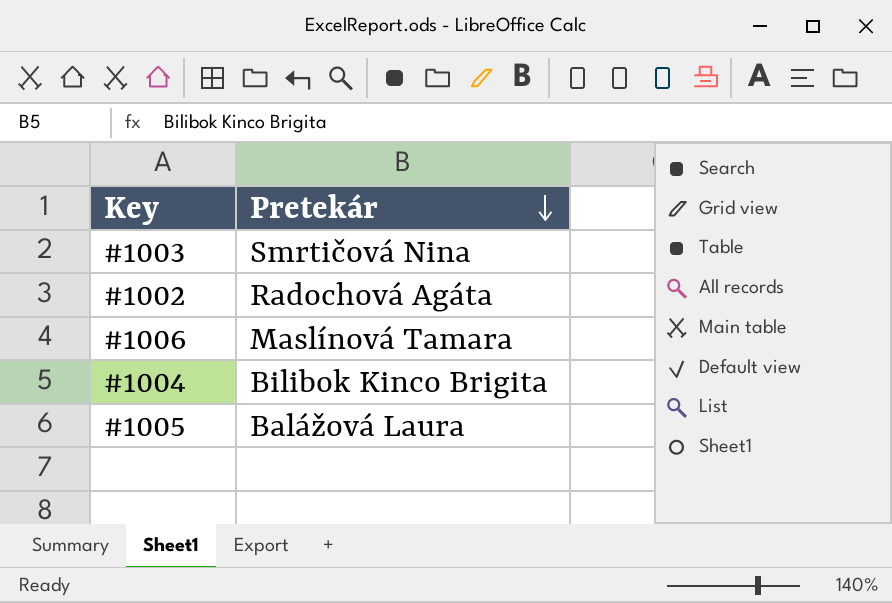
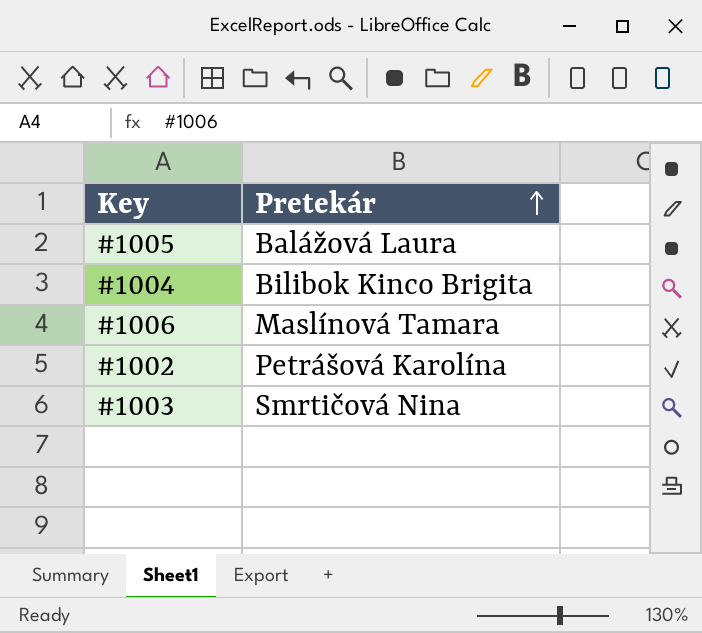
row order: Pretekár descending -> Pretekár ascending
#1002 | Pretekár: Radochová Agáta -> Petrášová Karolína

